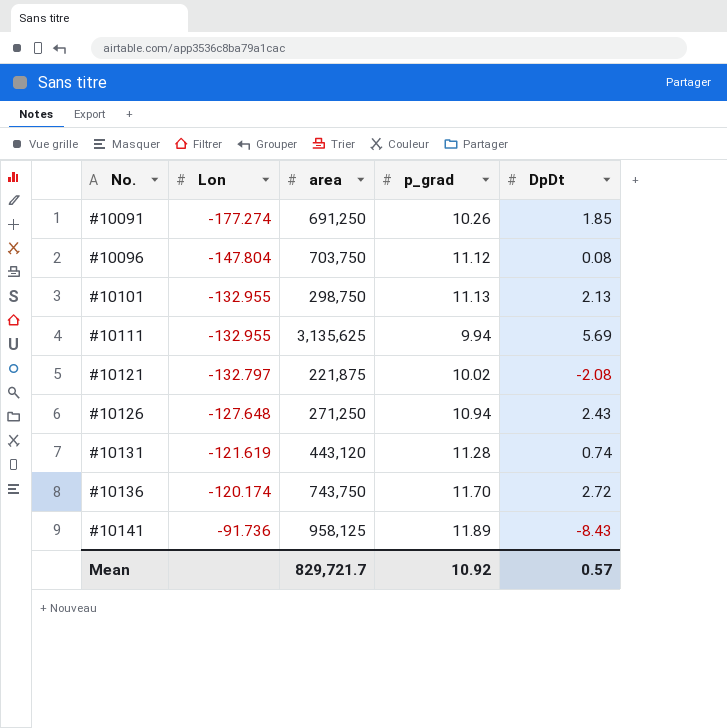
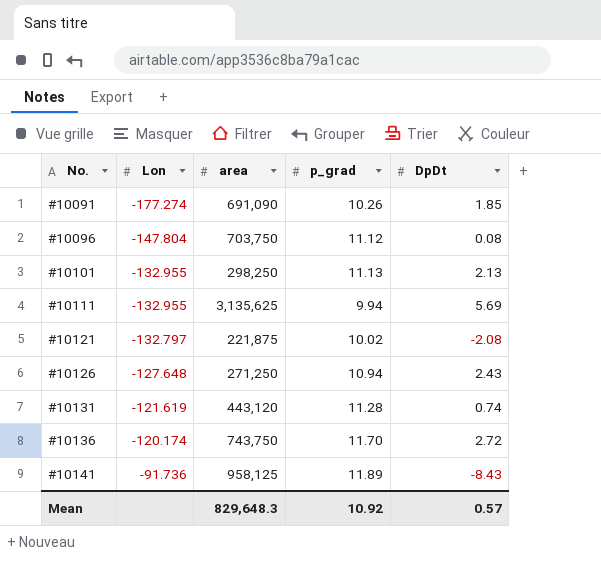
#10091 | area: 691,250 -> 691,090
#10101 | area: 298,750 -> 298,250
Mean | area: 829,721.7 -> 829,648.3

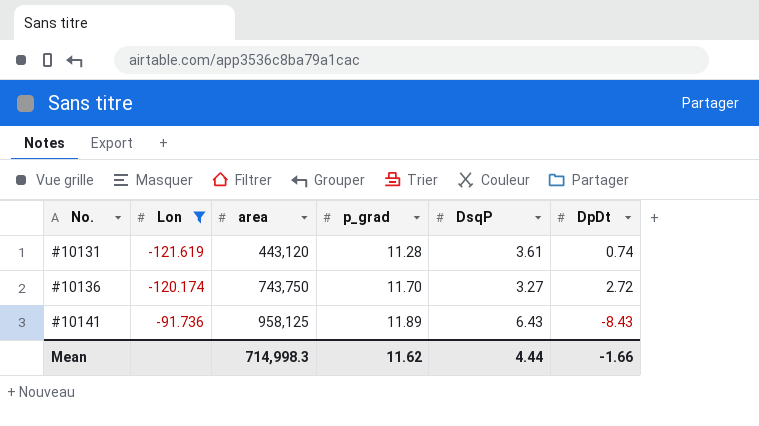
filter: none -> Lon >= -121.619
column DsqP | position: none -> 5
Mean | area: 829,648.3 -> 714,998.3
Mean | p_grad: 10.92 -> 11.62
Mean | DpDt: 0.57 -> -1.66

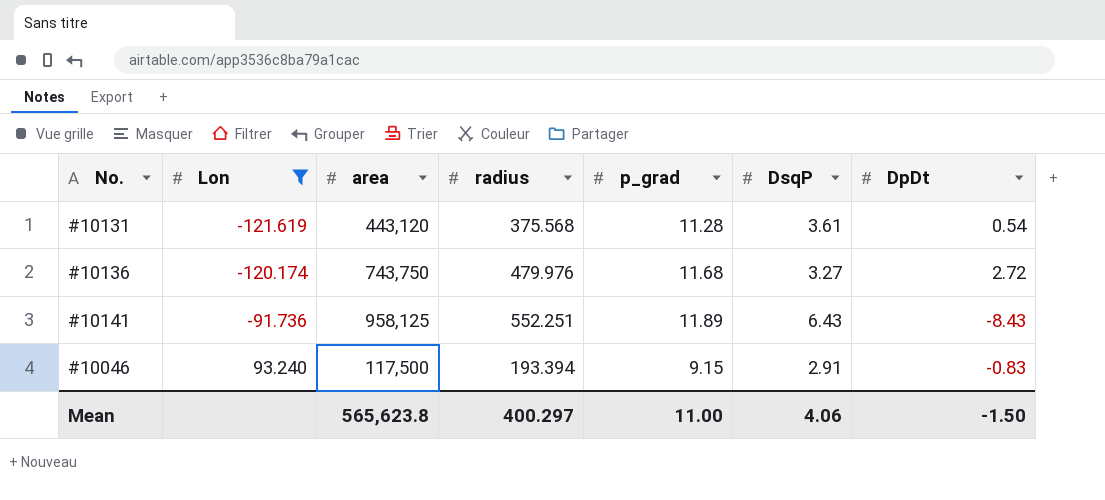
column radius | position: none -> 4
#10131 | DpDt: 0.74 -> 0.54
#10136 | p_grad: 11.70 -> 11.68
row #10046: none -> 93.240 | 117,500 | 193.394 | 9.15 | 2.91 | -0.83
Mean | area: 714,998.3 -> 565,623.8
Mean | p_grad: 11.62 -> 11.00
Mean | DsqP: 4.44 -> 4.06
Mean | DpDt: -1.66 -> -1.50

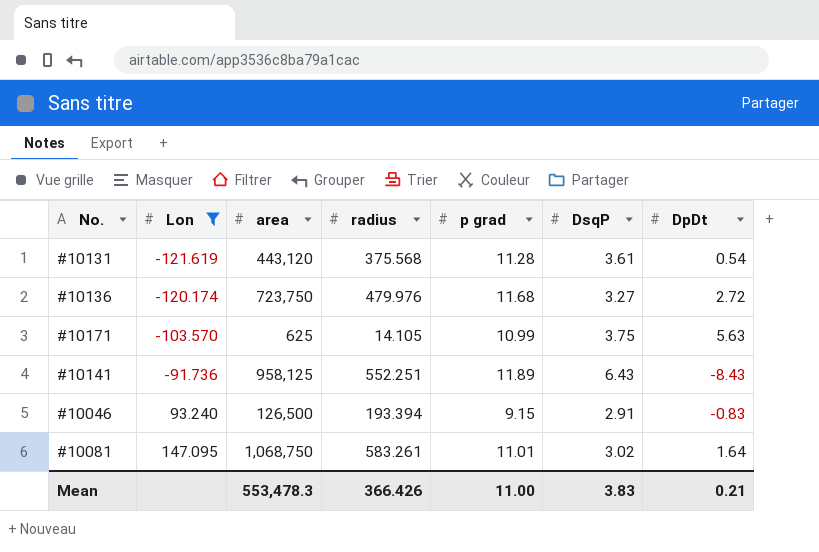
column name: p_grad -> p grad
#10136 | area: 743,750 -> 723,750
row #10171: none -> -103.570 | 625 | 14.105 | 10.99 | 3.75 | 5.63
#10046 | area: 117,500 -> 126,500
row #10081: none -> 147.095 | 1,068,750 | 583.261 | 11.01 | 3.02 | 1.64
Mean | area: 565,623.8 -> 553,478.3
Mean | radius: 400.297 -> 366.426
Mean | DsqP: 4.06 -> 3.83
Mean | DpDt: -1.50 -> 0.21

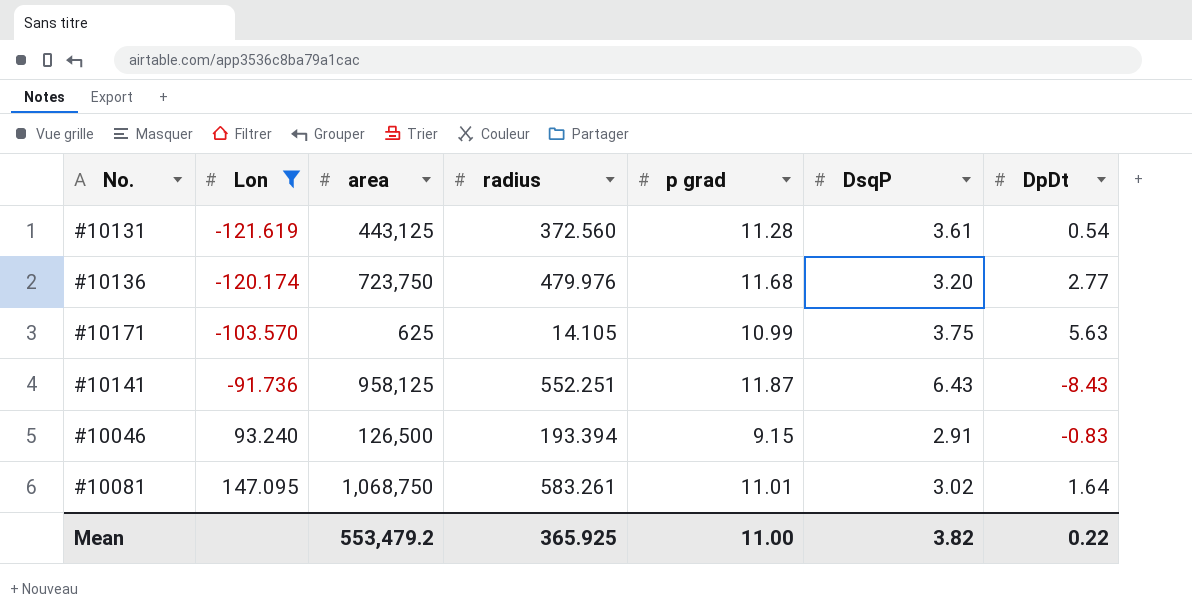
#10131 | area: 443,120 -> 443,125
#10131 | radius: 375.568 -> 372.560
#10136 | DsqP: 3.27 -> 3.20
#10136 | DpDt: 2.72 -> 2.77
#10141 | p grad: 11.89 -> 11.87
Mean | area: 553,478.3 -> 553,479.2
Mean | radius: 366.426 -> 365.925
Mean | DsqP: 3.83 -> 3.82
Mean | DpDt: 0.21 -> 0.22

